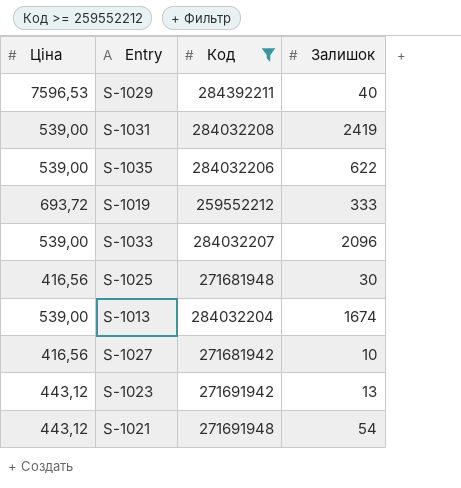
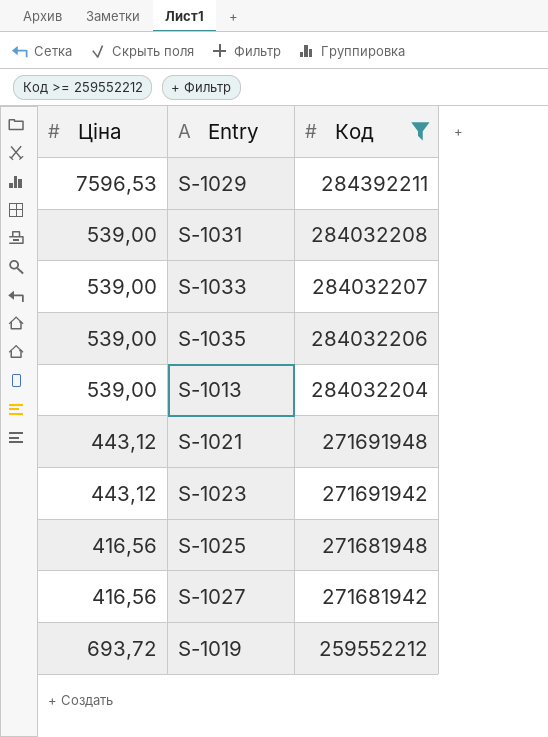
row order: none -> Код descending
column Залишок | position: 4 -> none

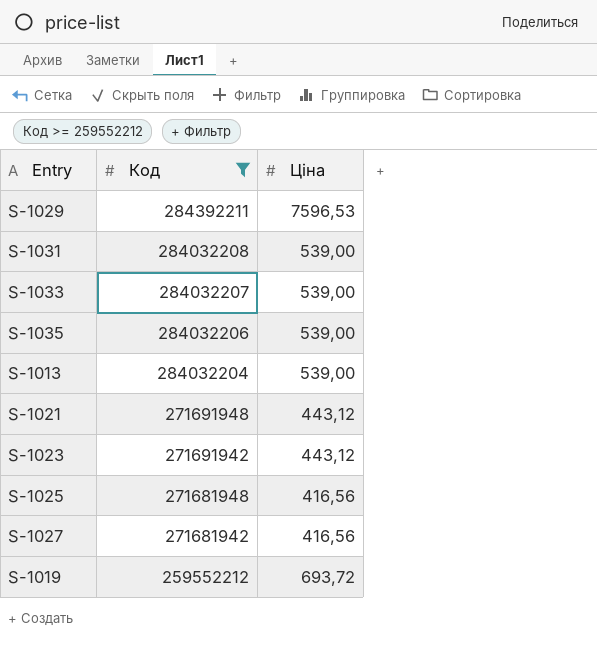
column Ціна | position: 1 -> 3

